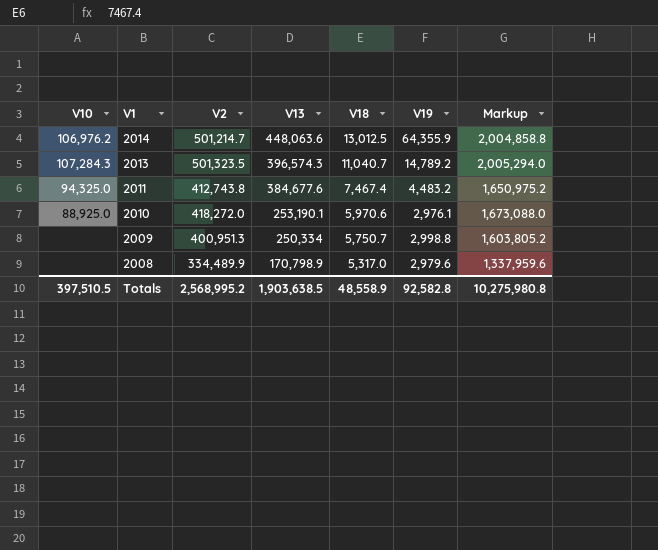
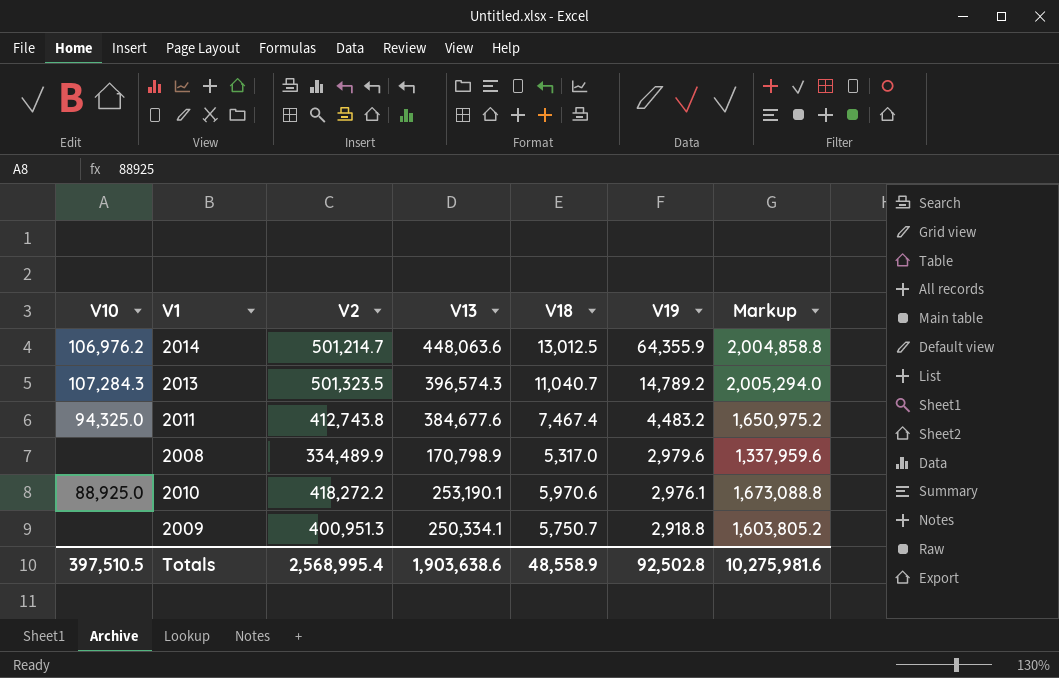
row order: V1 descending -> V19 descending
2010 | V2: 418,272.0 -> 418,272.2
2010 | Markup: 1,673,088.0 -> 1,673,088.8
2009 | V13: 250,334 -> 250,334.1
2009 | V19: 2,998.8 -> 2,918.8
Totals | V2: 2,568,995.2 -> 2,568,995.4
Totals | V13: 1,903,638.5 -> 1,903,638.6
Totals | V19: 92,582.8 -> 92,502.8
Totals | Markup: 10,275,980.8 -> 10,275,981.6

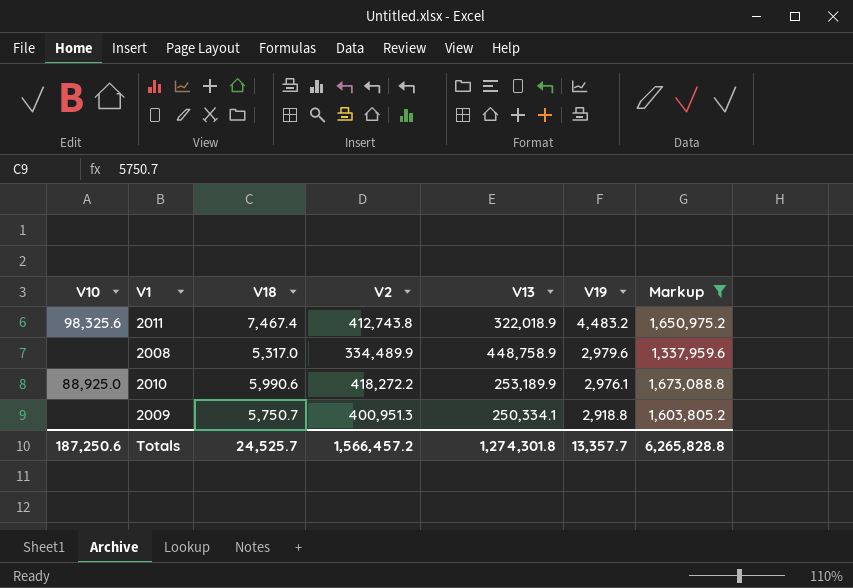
filter: none -> Markup <= 1,673,088.8
column V18 | position: 5 -> 3
2011 | V10: 94,325.0 -> 98,325.6
2011 | V13: 384,677.6 -> 322,018.9
2008 | V13: 170,798.9 -> 448,758.9
2010 | V18: 5,970.6 -> 5,990.6
2010 | V13: 253,190.1 -> 253,189.9
Totals | V10: 397,510.5 -> 187,250.6
Totals | V18: 48,558.9 -> 24,525.7
Totals | V2: 2,568,995.4 -> 1,566,457.2
Totals | V13: 1,903,638.6 -> 1,274,301.8
Totals | V19: 92,502.8 -> 13,357.7
Totals | Markup: 10,275,981.6 -> 6,265,828.8

